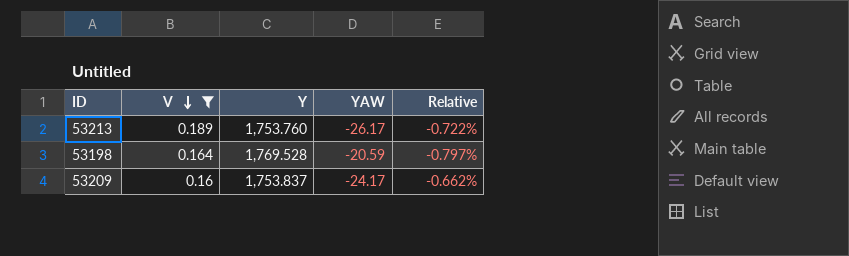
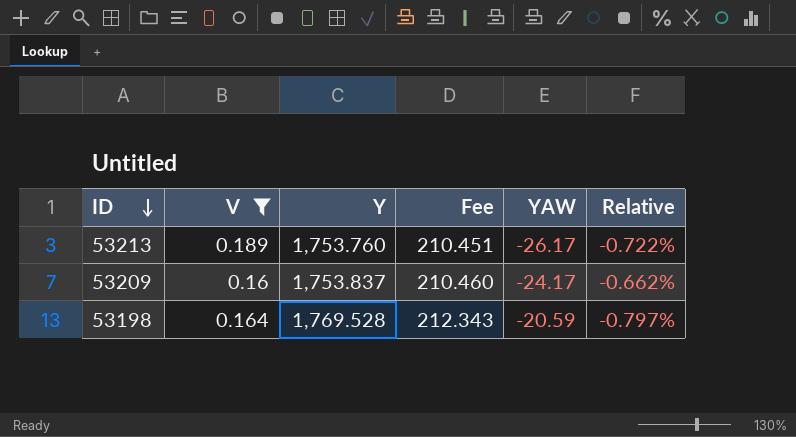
row order: V descending -> ID descending
column Fee | formula: none -> [Y] * 0.12

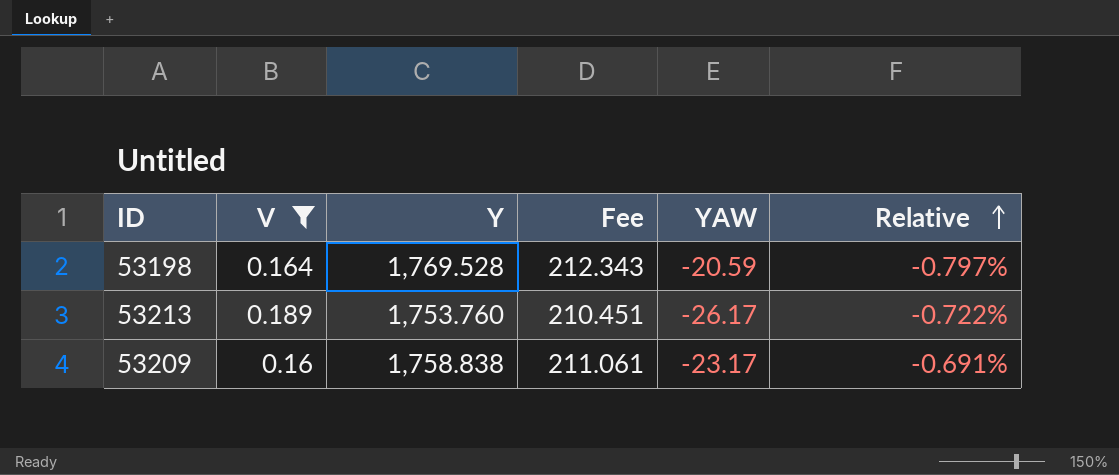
row order: ID descending -> Relative ascending
53209 | Y: 1,753.837 -> 1,758.838
53209 | Fee: 210.460 -> 211.061
53209 | YAW: -24.17 -> -23.17
53209 | Relative: -0.662% -> -0.691%

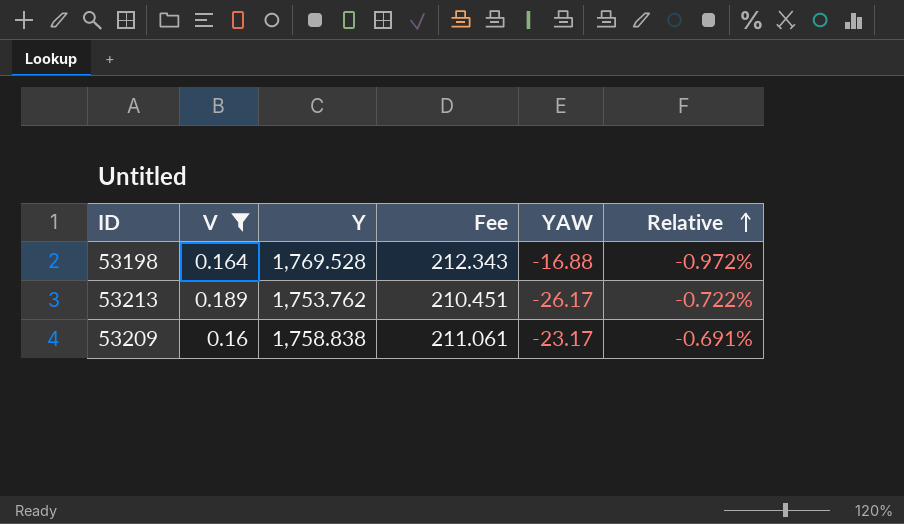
53198 | YAW: -20.59 -> -16.88
53198 | Relative: -0.797% -> -0.972%
53213 | Y: 1,753.760 -> 1,753.762

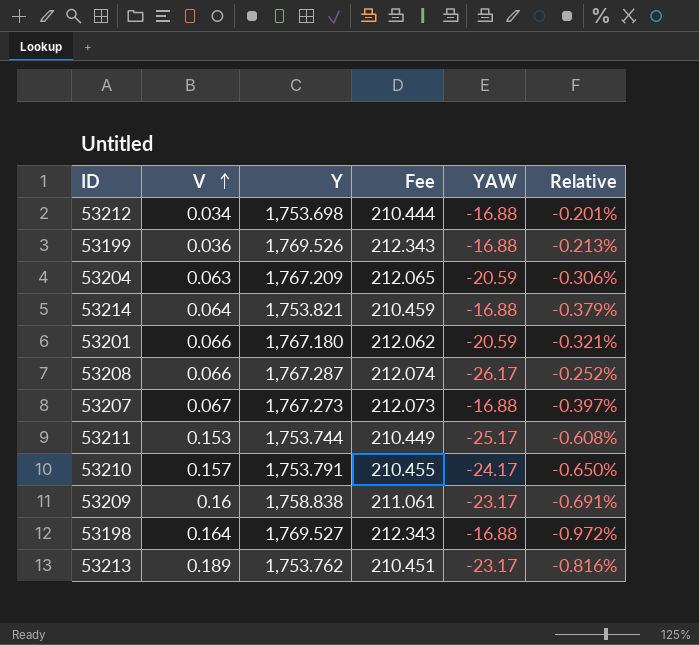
filter: V >= 0.16 -> none
row order: Relative ascending -> V ascending
53198 | Y: 1,769.528 -> 1,769.527
53213 | YAW: -26.17 -> -23.17
53213 | Relative: -0.722% -> -0.816%

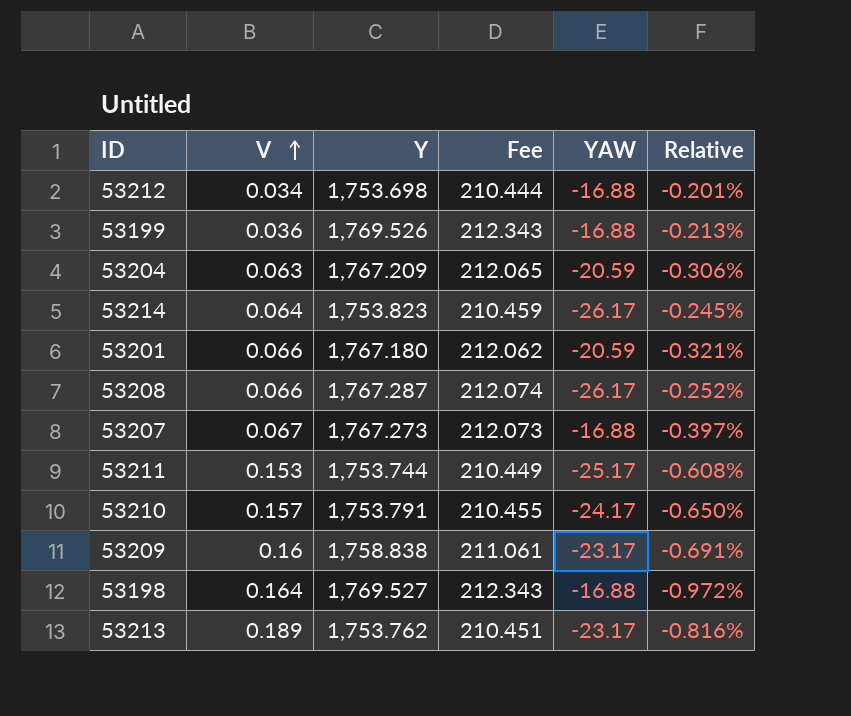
53214 | Y: 1,753.821 -> 1,753.823
53214 | YAW: -16.88 -> -26.17
53214 | Relative: -0.379% -> -0.245%

